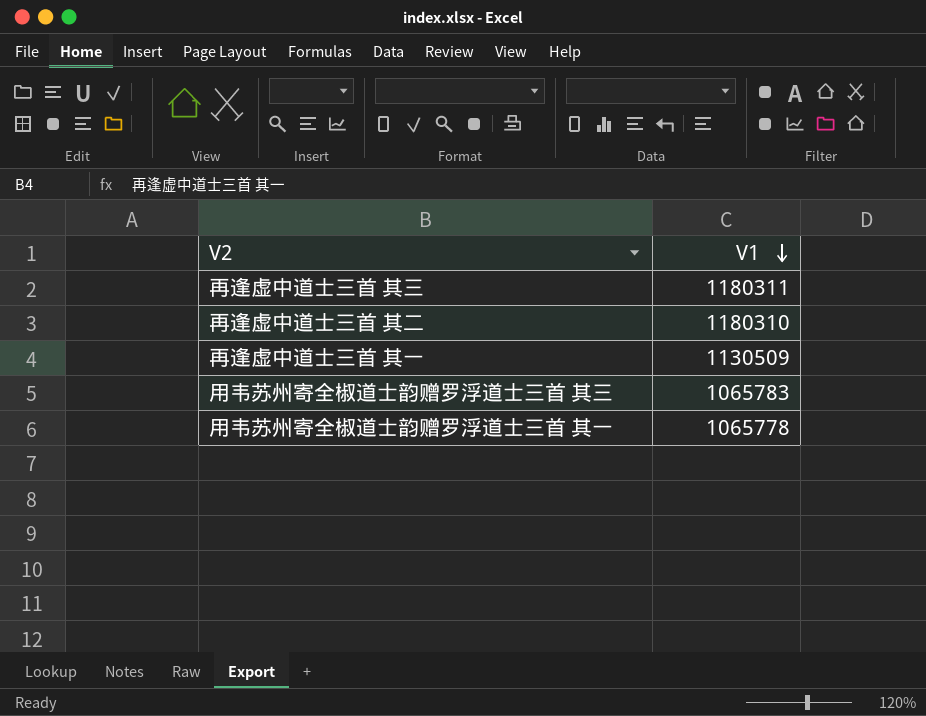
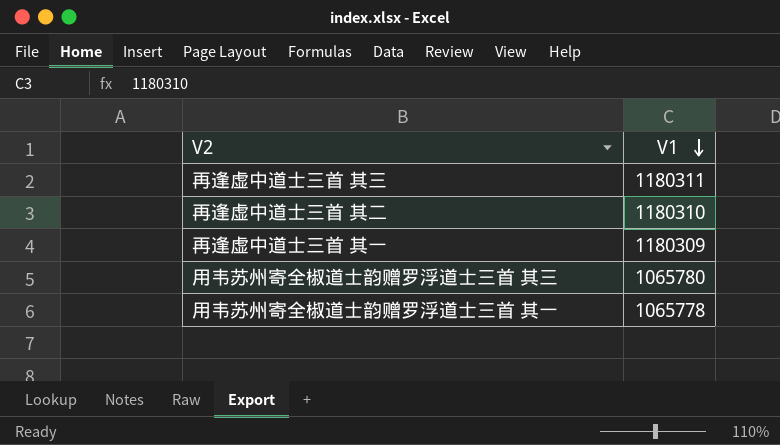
再逢虚中道士三首 其一 | V1: 1130509 -> 1180309
用韦苏州寄全椒道士韵赠罗浮道士三首 其三 | V1: 1065783 -> 1065780

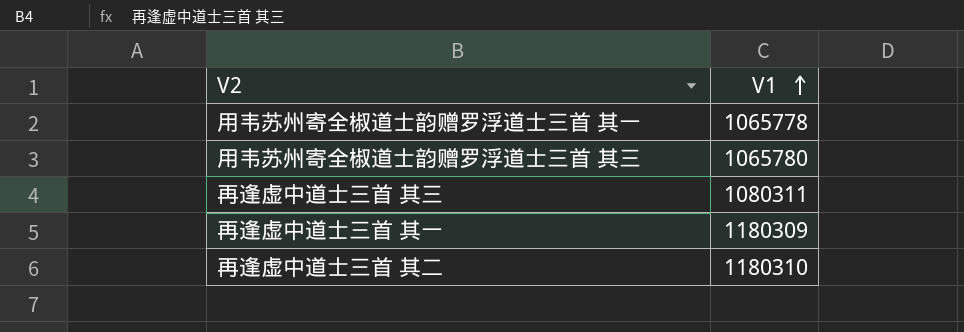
row order: V1 descending -> V1 ascending
再逢虚中道士三首 其三 | V1: 1180311 -> 1080311

